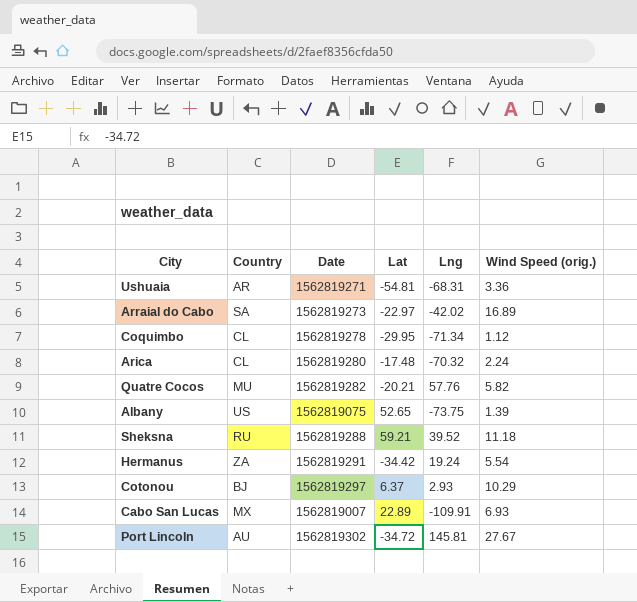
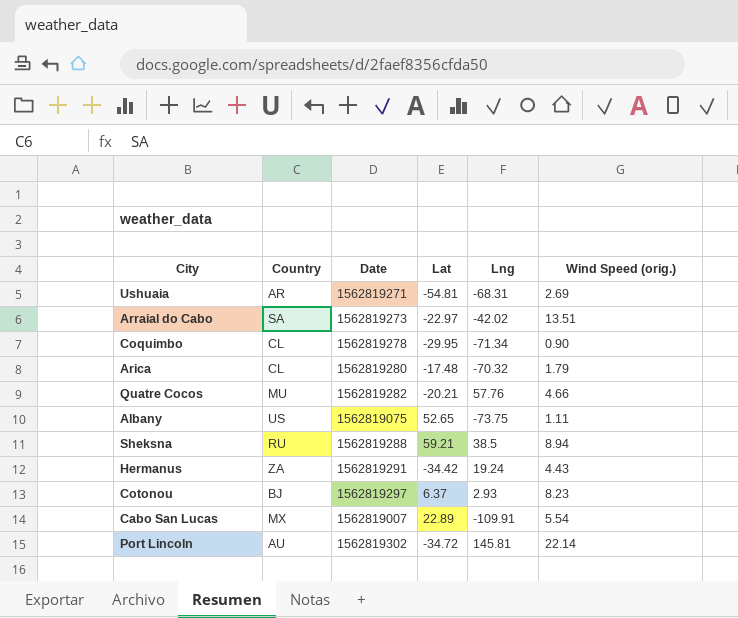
Ushuaia | Wind Speed (orig.): 3.36 -> 2.69
Arraial do Cabo | Wind Speed (orig.): 16.89 -> 13.51
Coquimbo | Wind Speed (orig.): 1.12 -> 0.90
Arica | Wind Speed (orig.): 2.24 -> 1.79
Quatre Cocos | Wind Speed (orig.): 5.82 -> 4.66
Albany | Wind Speed (orig.): 1.39 -> 1.11
Sheksna | Lng: 39.52 -> 38.5
Sheksna | Wind Speed (orig.): 11.18 -> 8.94
Hermanus | Wind Speed (orig.): 5.54 -> 4.43
Cotonou | Wind Speed (orig.): 10.29 -> 8.23
Cabo San Lucas | Wind Speed (orig.): 6.93 -> 5.54
Port Lincoln | Wind Speed (orig.): 27.67 -> 22.14

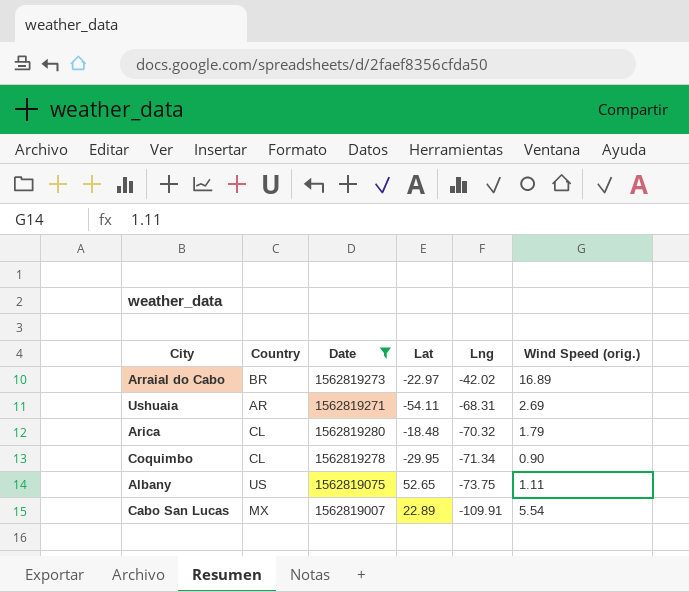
filter: none -> Date <= 1562819280
row order: none -> Lng descending
Arraial do Cabo | Country: SA -> BR
Arraial do Cabo | Wind Speed (orig.): 13.51 -> 16.89
Ushuaia | Lat: -54.81 -> -54.11
Arica | Lat: -17.48 -> -18.48

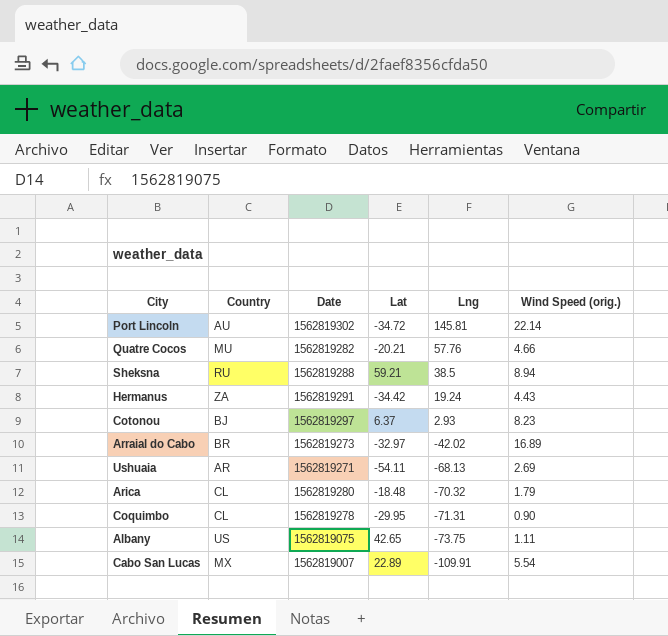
filter: Date <= 1562819280 -> none
Arraial do Cabo | Lat: -22.97 -> -32.97
Ushuaia | Lng: -68.31 -> -68.13
Coquimbo | Lng: -71.34 -> -71.31
Albany | Lat: 52.65 -> 42.65

